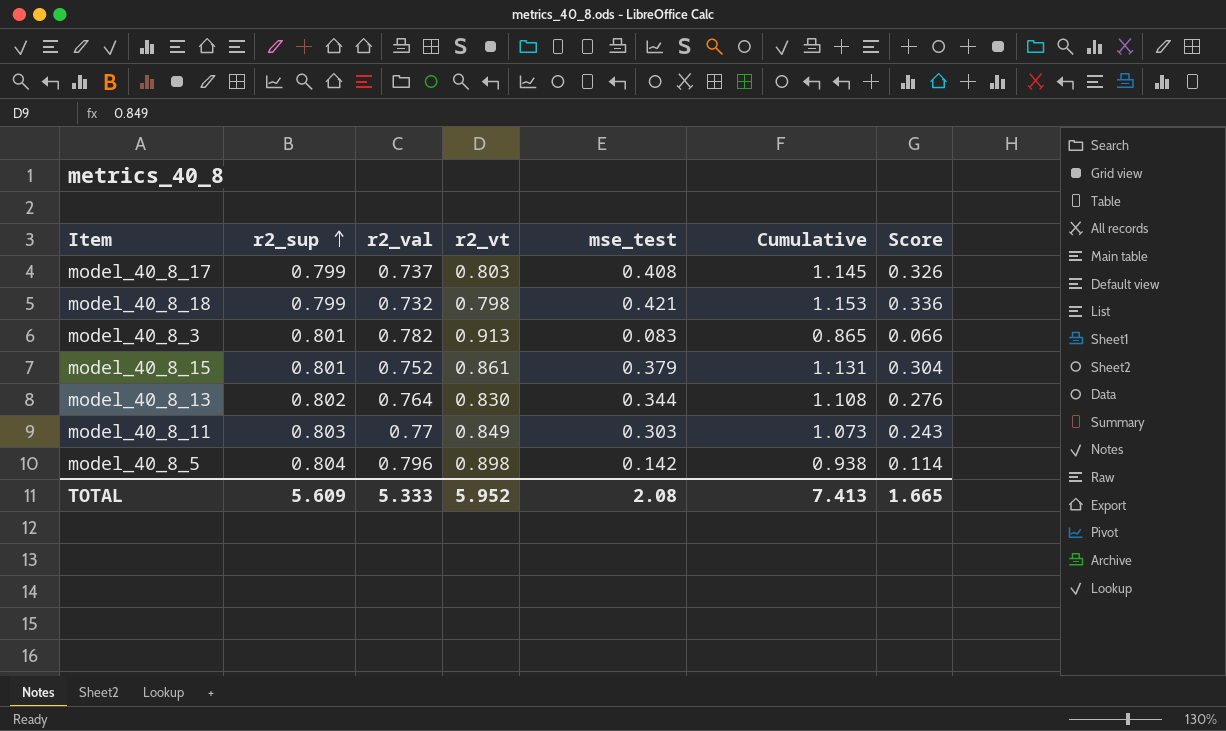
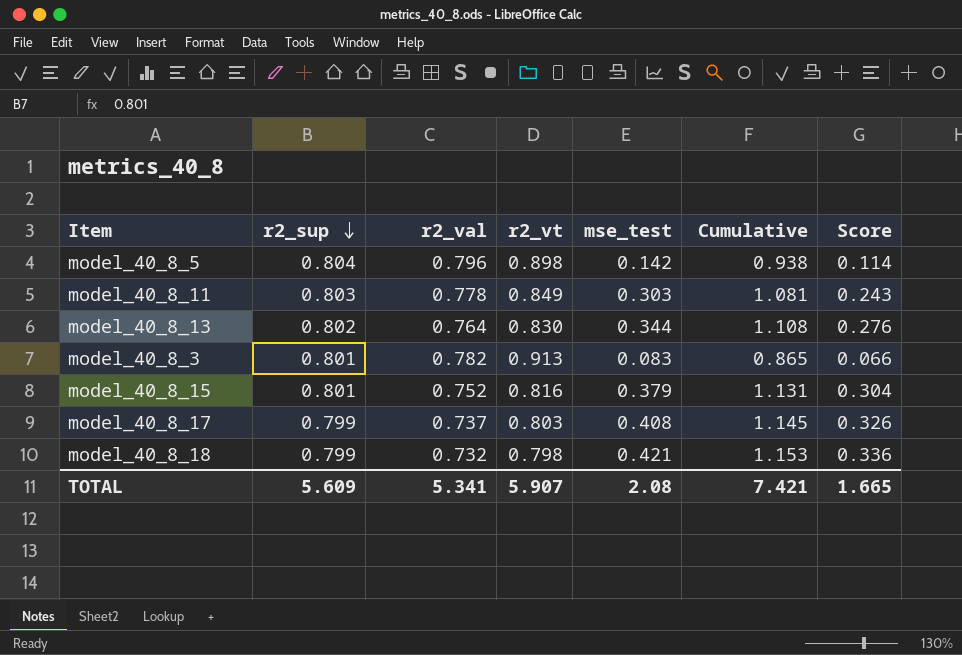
row order: r2_sup ascending -> r2_sup descending
model_40_8_11 | r2_val: 0.77 -> 0.778
model_40_8_11 | Cumulative: 1.073 -> 1.081
model_40_8_15 | r2_vt: 0.861 -> 0.816
TOTAL | r2_val: 5.333 -> 5.341
TOTAL | r2_vt: 5.952 -> 5.907
TOTAL | Cumulative: 7.413 -> 7.421

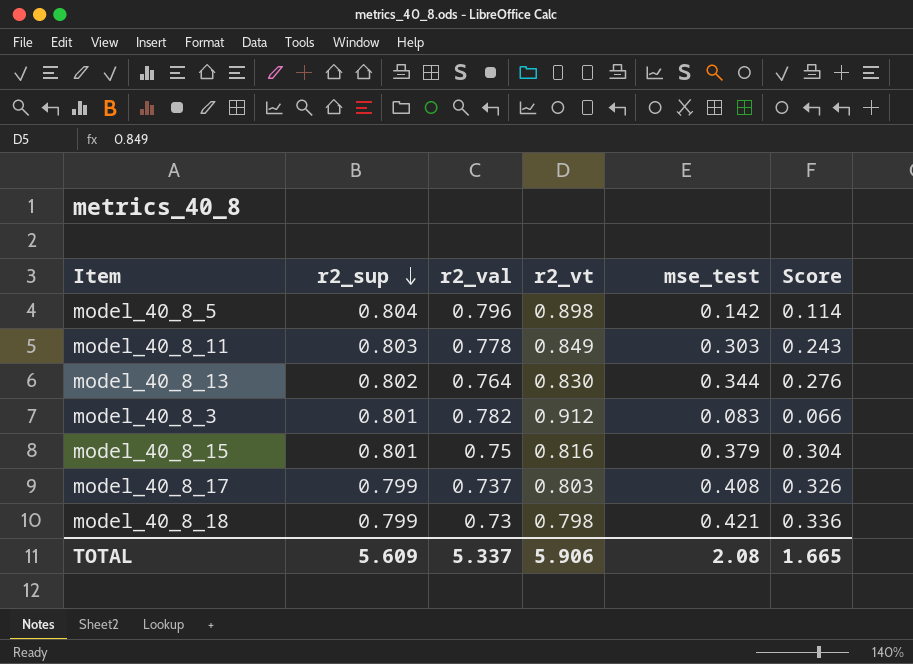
column Cumulative | formula: [r2_val] + [mse_test] -> none
model_40_8_3 | r2_vt: 0.913 -> 0.912
model_40_8_15 | r2_val: 0.752 -> 0.75
model_40_8_18 | r2_val: 0.732 -> 0.73
TOTAL | r2_val: 5.341 -> 5.337
TOTAL | r2_vt: 5.907 -> 5.906

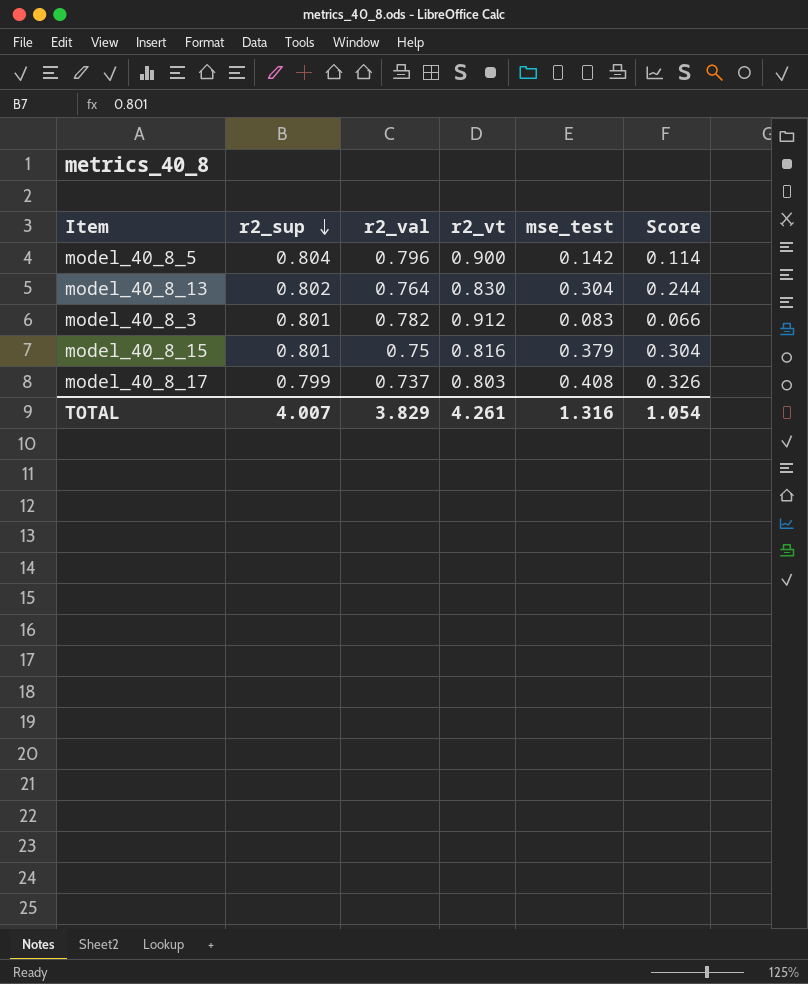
row model_40_8_11: 0.803 | 0.778 | 0.849 | 0.303 | 0.243 -> none
row model_40_8_18: 0.799 | 0.73 | 0.798 | 0.421 | 0.336 -> none
model_40_8_5 | r2_vt: 0.898 -> 0.900
model_40_8_13 | mse_test: 0.344 -> 0.304
model_40_8_13 | Score: 0.276 -> 0.244
TOTAL | r2_sup: 5.609 -> 4.007
TOTAL | r2_val: 5.337 -> 3.829
TOTAL | r2_vt: 5.906 -> 4.261
TOTAL | mse_test: 2.08 -> 1.316
TOTAL | Score: 1.665 -> 1.054

